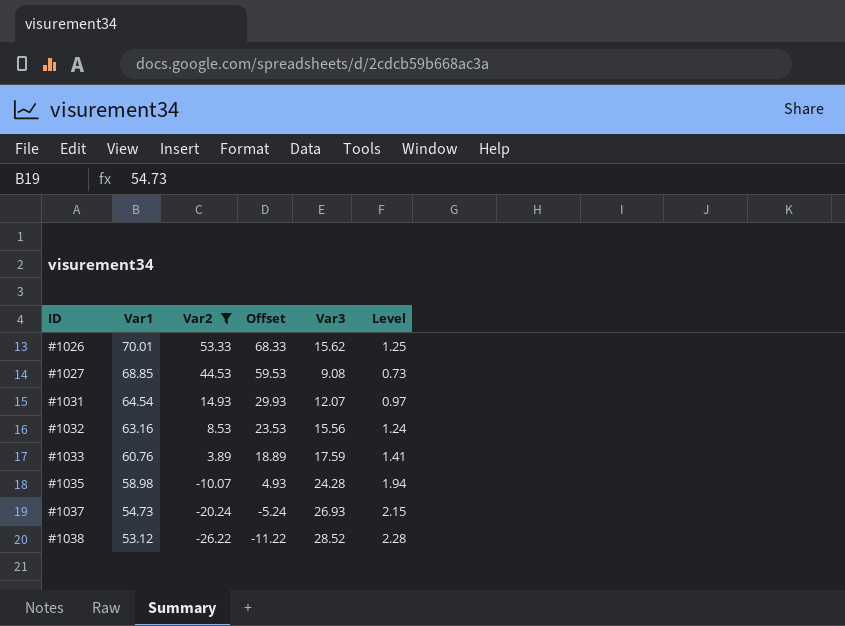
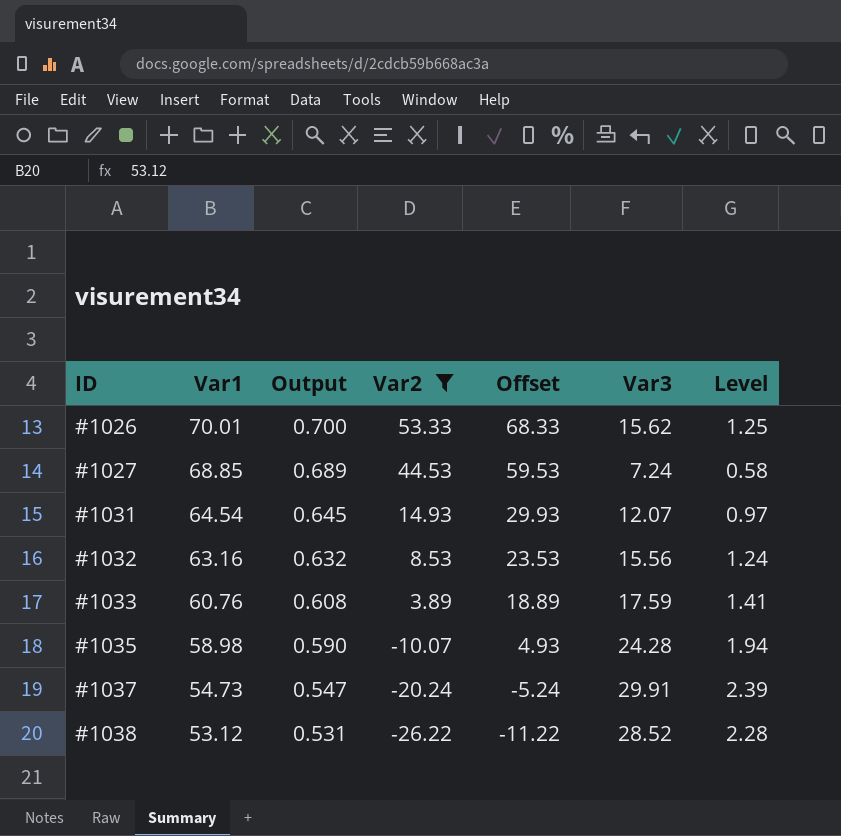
column Output | formula: none -> [Var1] * 0.01
#1027 | Var3: 9.08 -> 7.24
#1027 | Level: 0.73 -> 0.58
#1037 | Var3: 26.93 -> 29.91
#1037 | Level: 2.15 -> 2.39

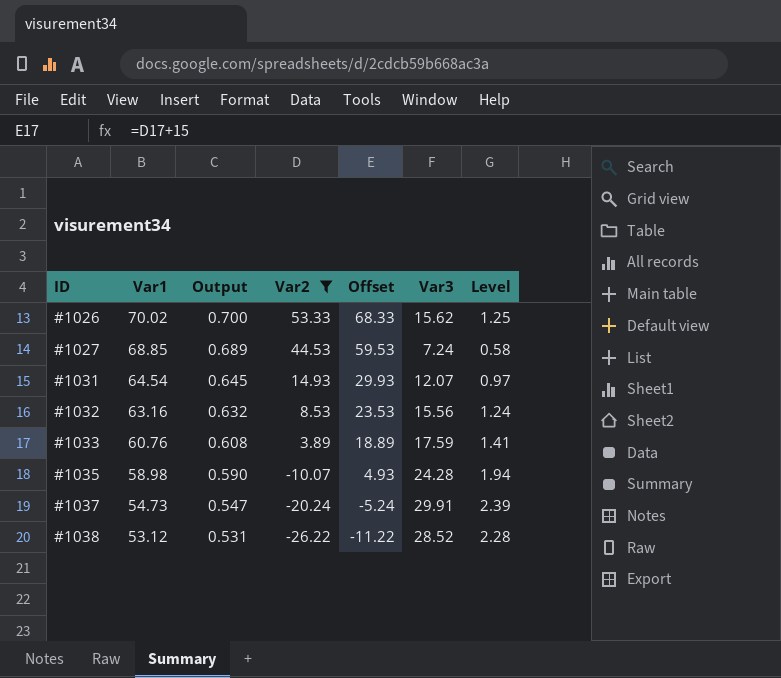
#1026 | Var1: 70.01 -> 70.02

